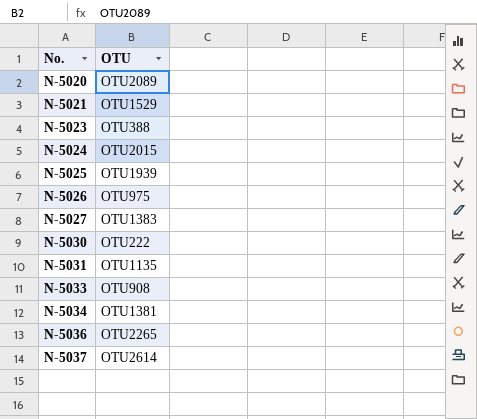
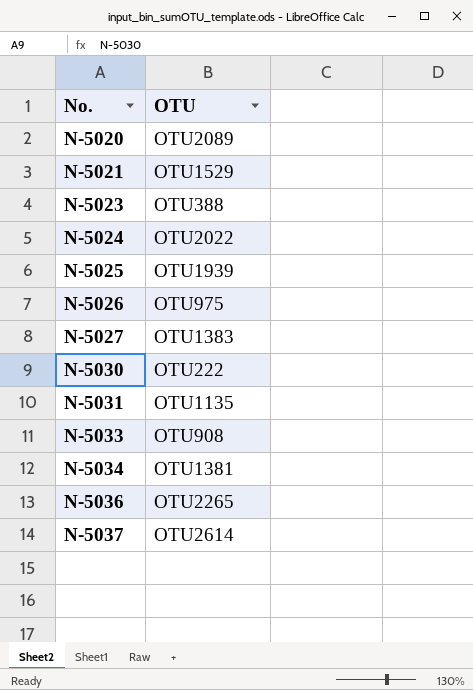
N-5024 | OTU: OTU2015 -> OTU2022

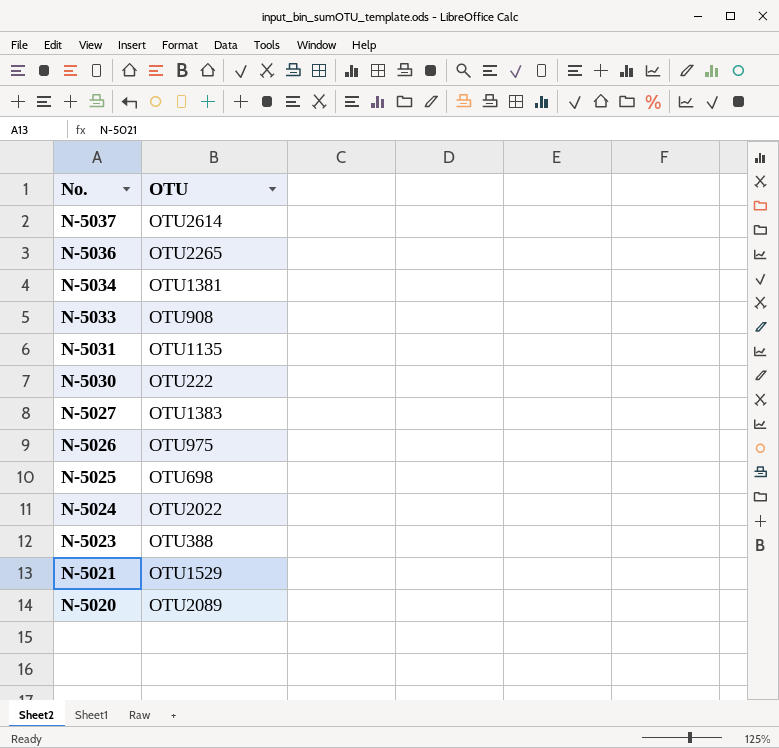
row order: No. ascending -> No. descending
N-5025 | OTU: OTU1939 -> OTU698

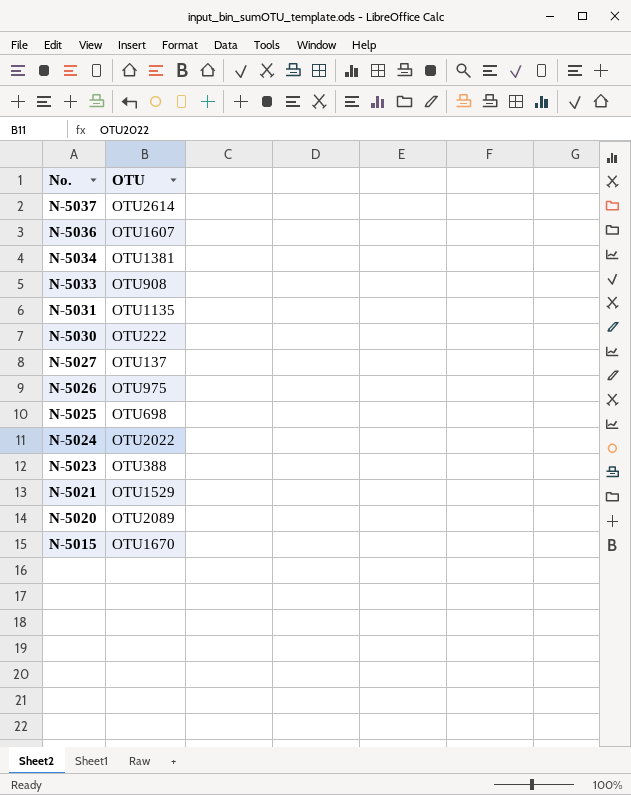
N-5036 | OTU: OTU2265 -> OTU1607
N-5027 | OTU: OTU1383 -> OTU137
row N-5015: none -> OTU1670

